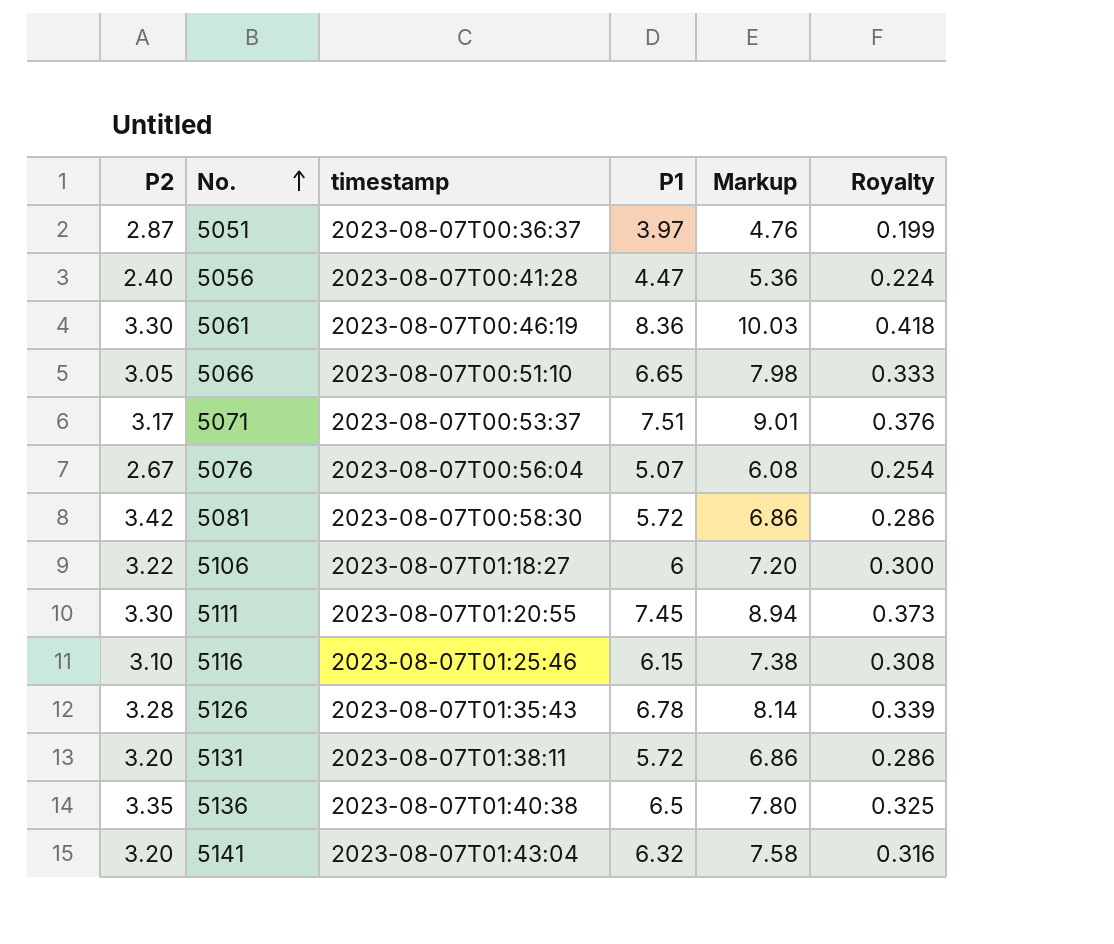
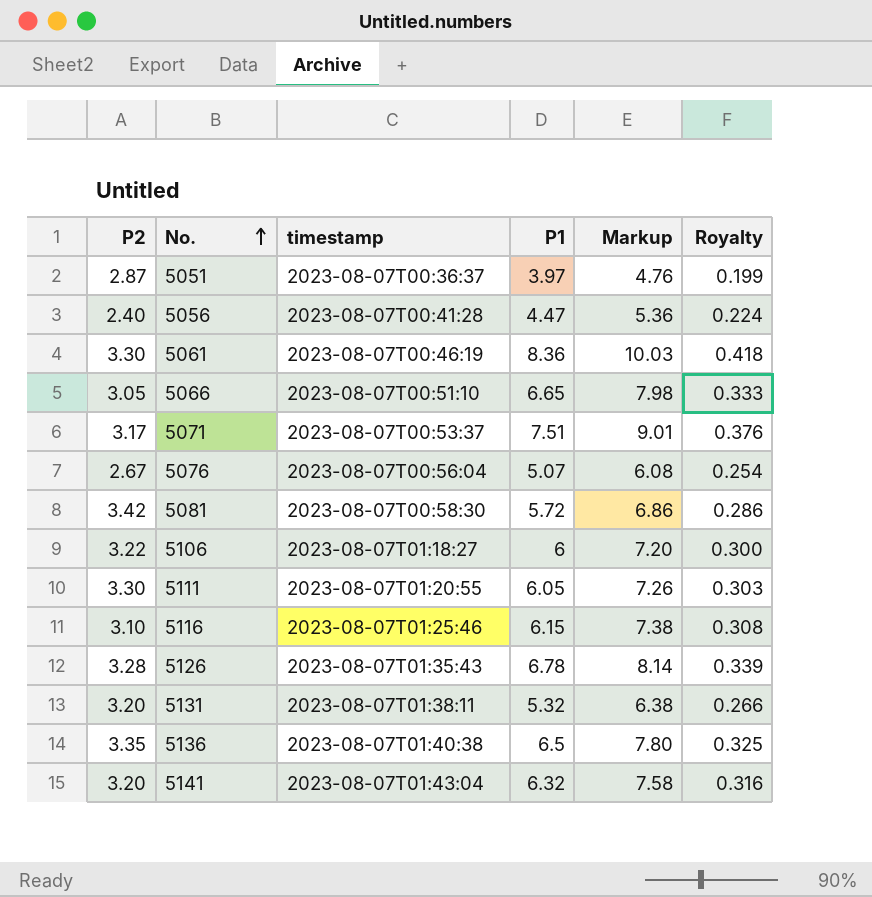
5111 | P1: 7.45 -> 6.05
5111 | Markup: 8.94 -> 7.26
5111 | Royalty: 0.373 -> 0.303
5131 | P1: 5.72 -> 5.32
5131 | Markup: 6.86 -> 6.38
5131 | Royalty: 0.286 -> 0.266

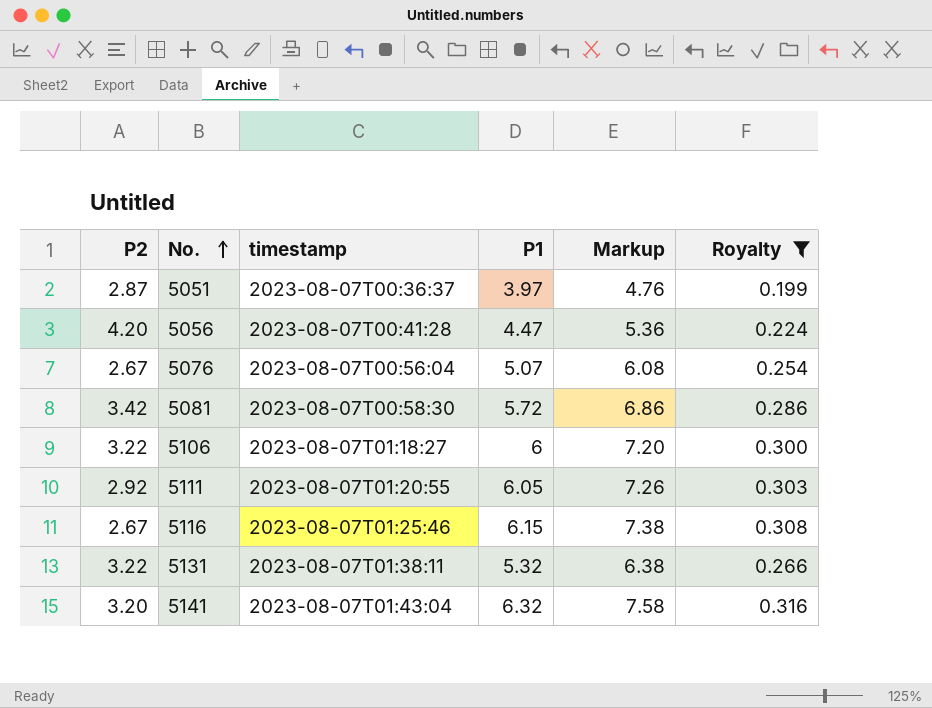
filter: none -> Royalty <= 0.316
5056 | P2: 2.40 -> 4.20
5111 | P2: 3.30 -> 2.92
5116 | P2: 3.10 -> 2.67
5131 | P2: 3.20 -> 3.22

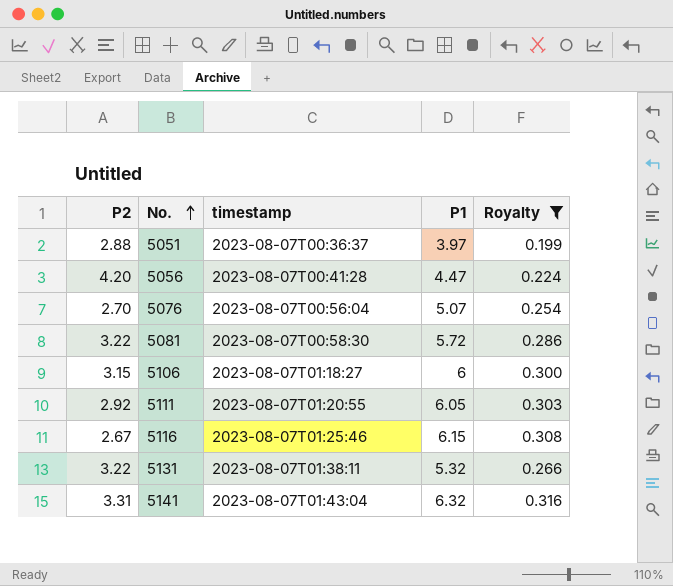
column Markup | formula: [P1] * 1.2 -> none
5051 | P2: 2.87 -> 2.88
5076 | P2: 2.67 -> 2.70
5081 | P2: 3.42 -> 3.22
5106 | P2: 3.22 -> 3.15
5141 | P2: 3.20 -> 3.31

